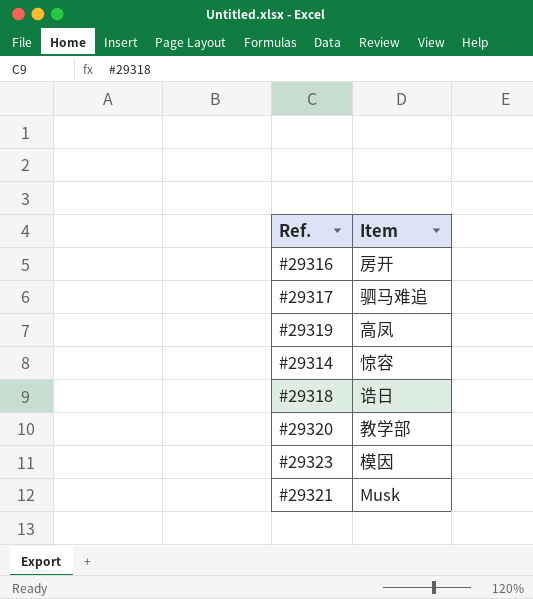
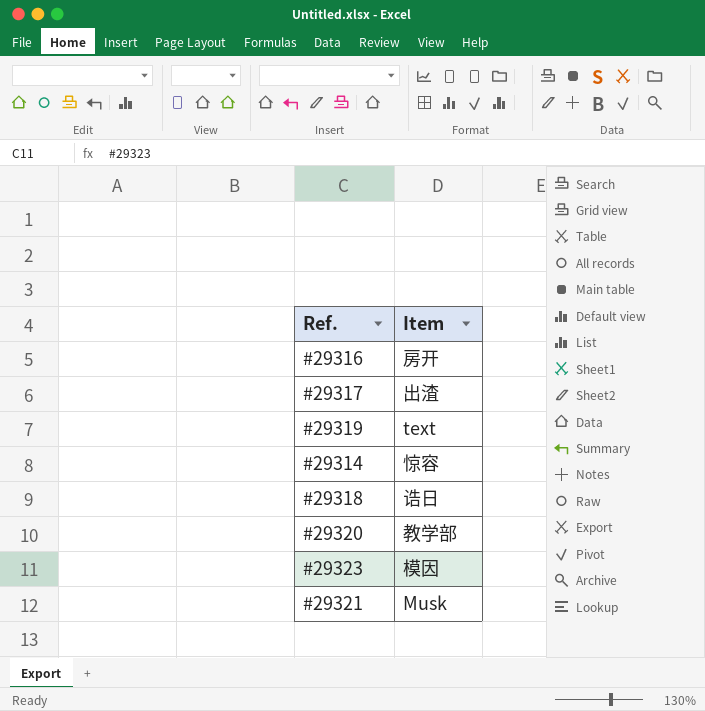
#29317 | Item: 驷马难追 -> 出渣
#29319 | Item: 高凤 -> text

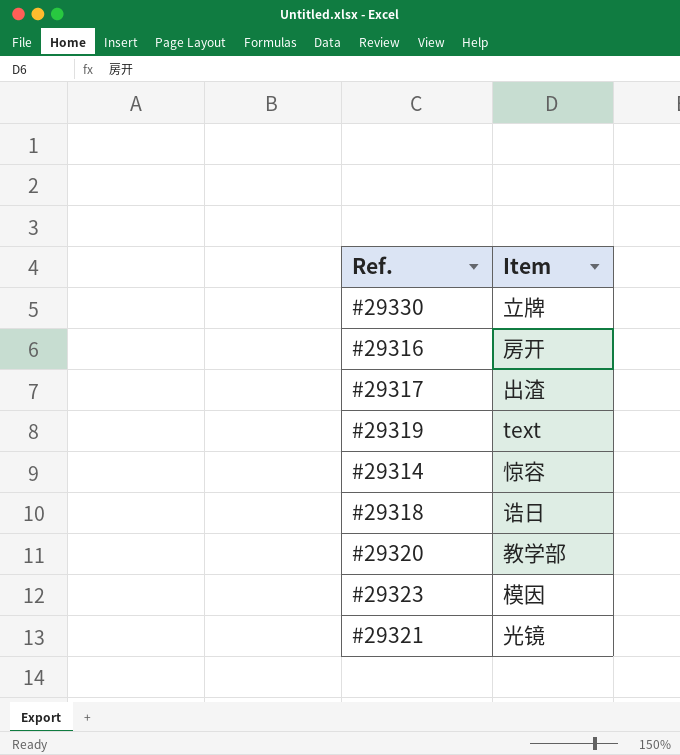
row #29330: none -> 立牌
#29321 | Item: Musk -> 光镜

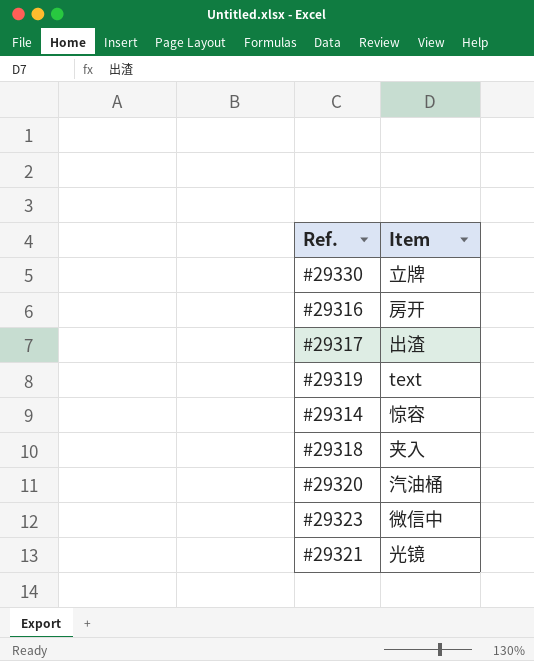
#29318 | Item: 诰日 -> 夹入
#29320 | Item: 教学部 -> 汽油桶
#29323 | Item: 模因 -> 微信中

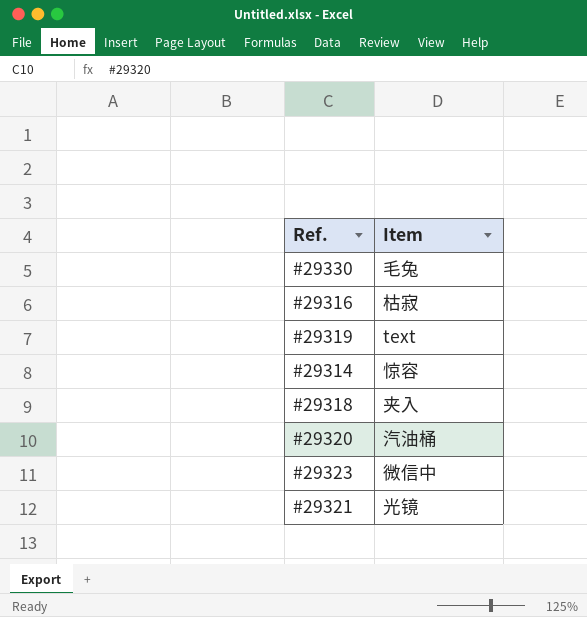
row #29317: 出渣 -> none
#29330 | Item: 立牌 -> 毛兔
#29316 | Item: 房开 -> 枯寂

